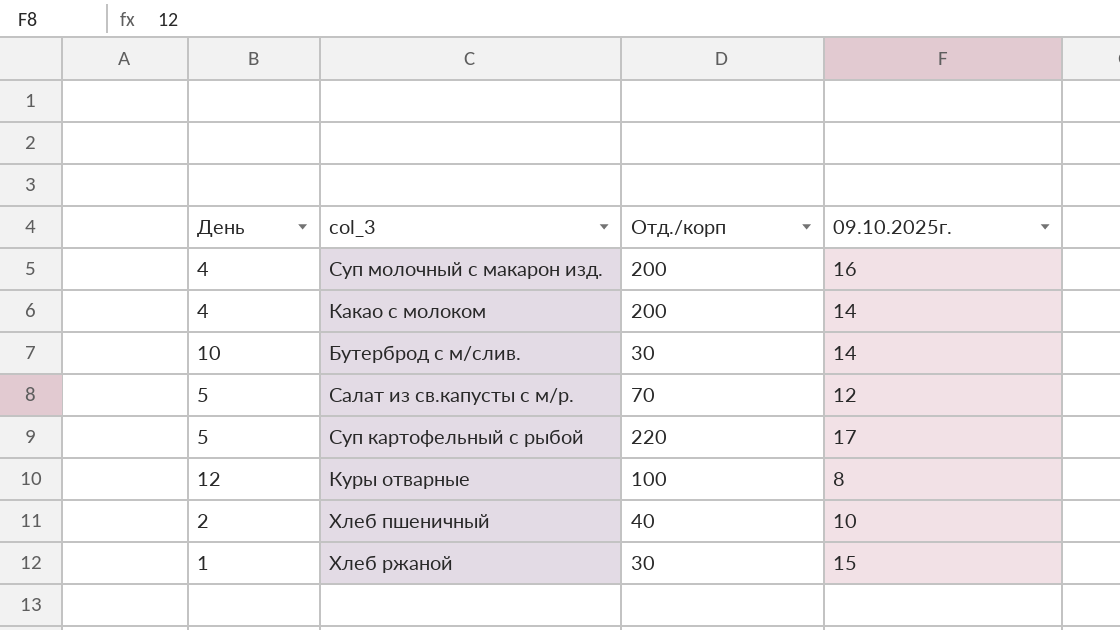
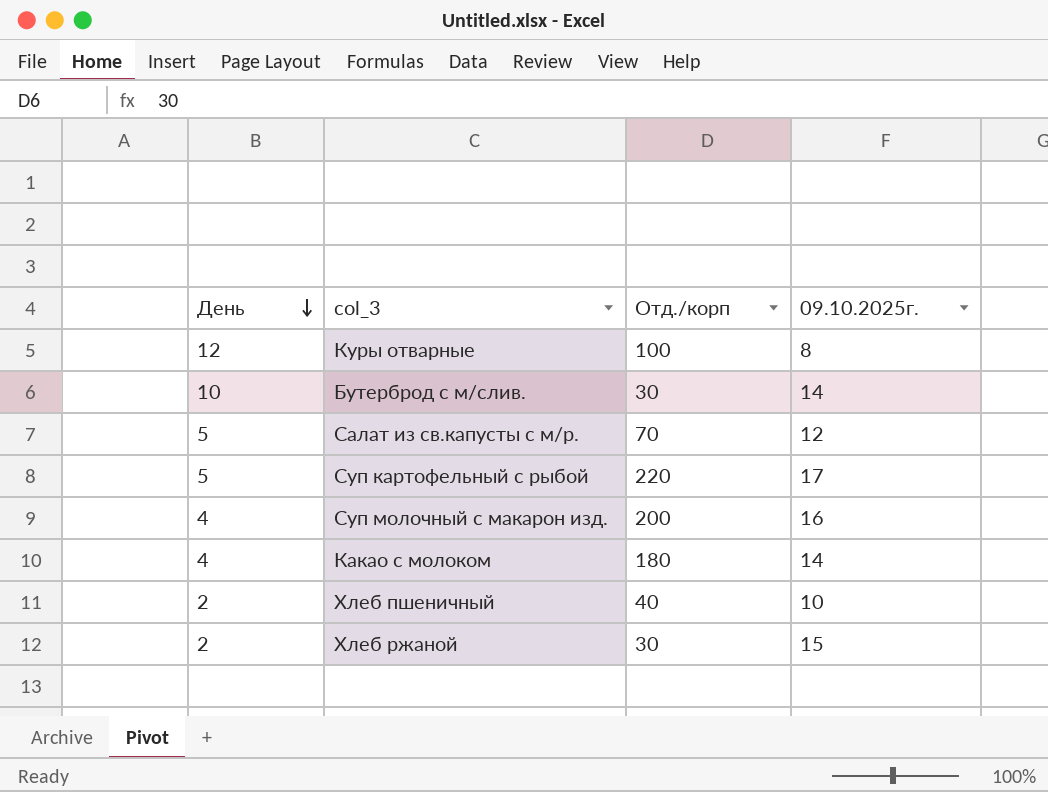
row order: none -> День descending
Какао с молоком | Отд./корп: 200 -> 180
Хлеб ржаной | День: 1 -> 2

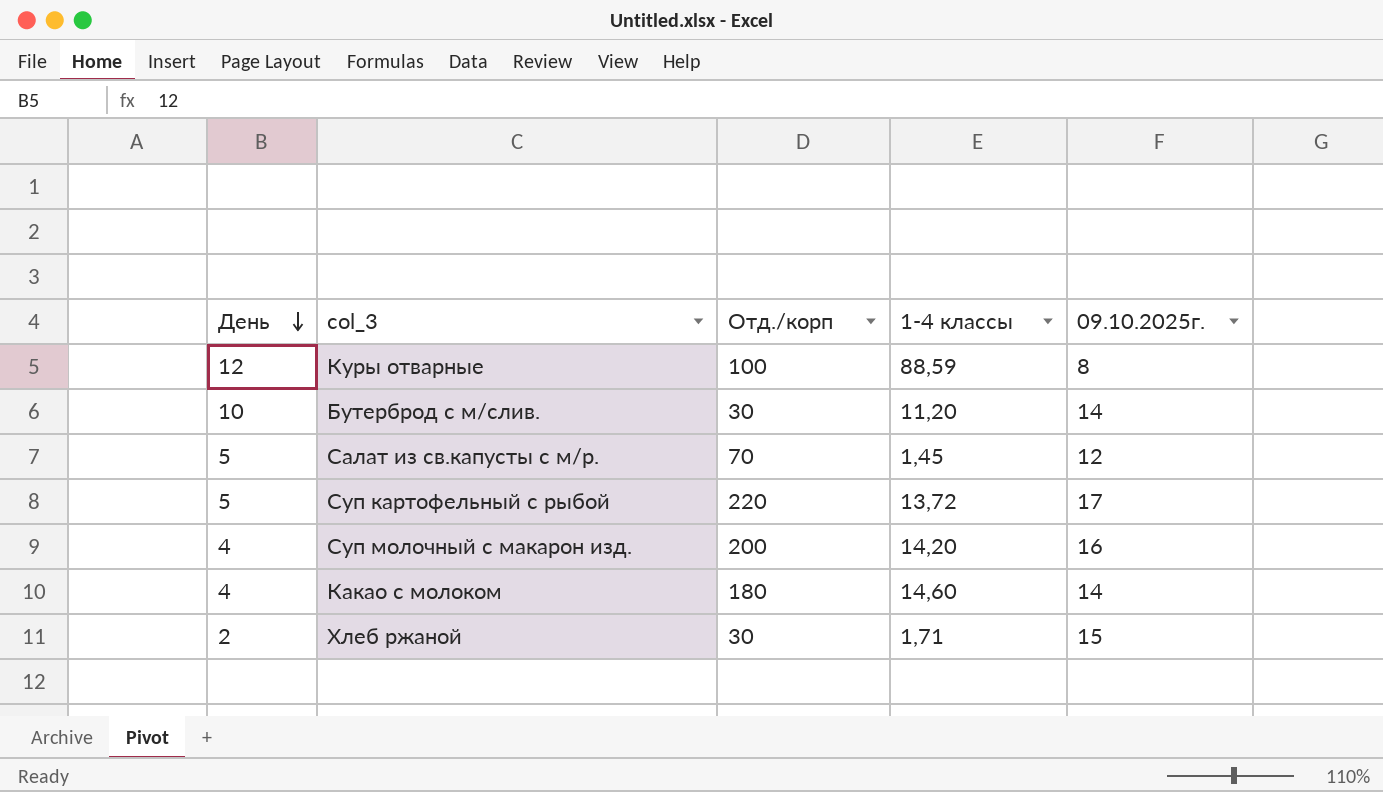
column 1-4 классы | position: none -> 4
row Хлеб пшеничный: 2 | 40 | 10 -> none

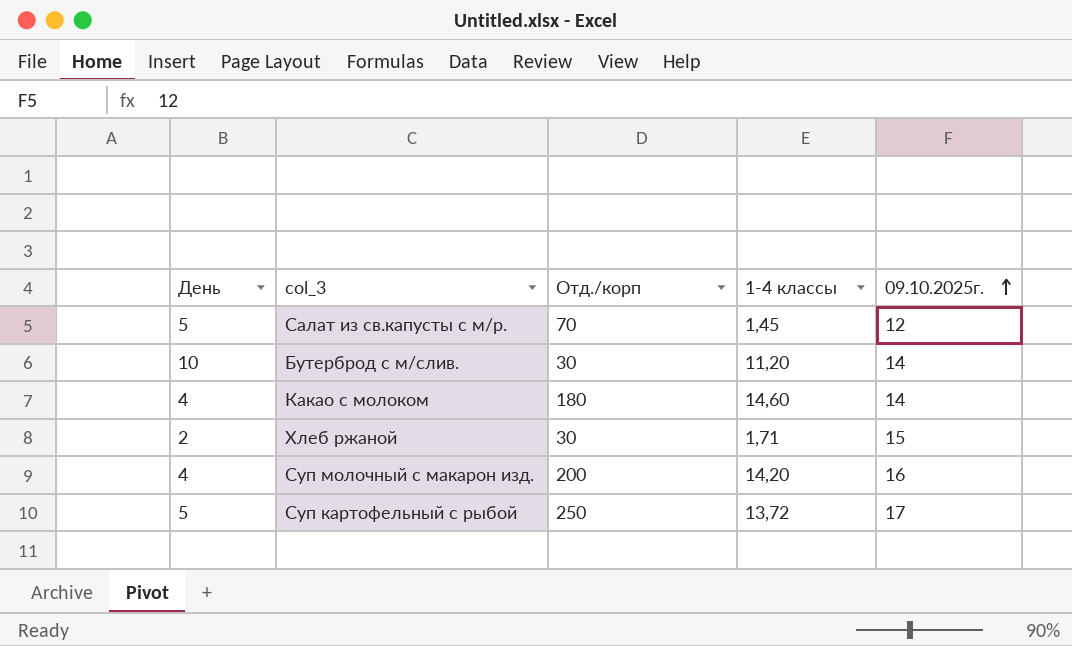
row order: День descending -> 09.10.2025г. ascending
row Куры отварные: 12 | 100 | 88,59 | 8 -> none
Суп картофельный с рыбой | Отд./корп: 220 -> 250

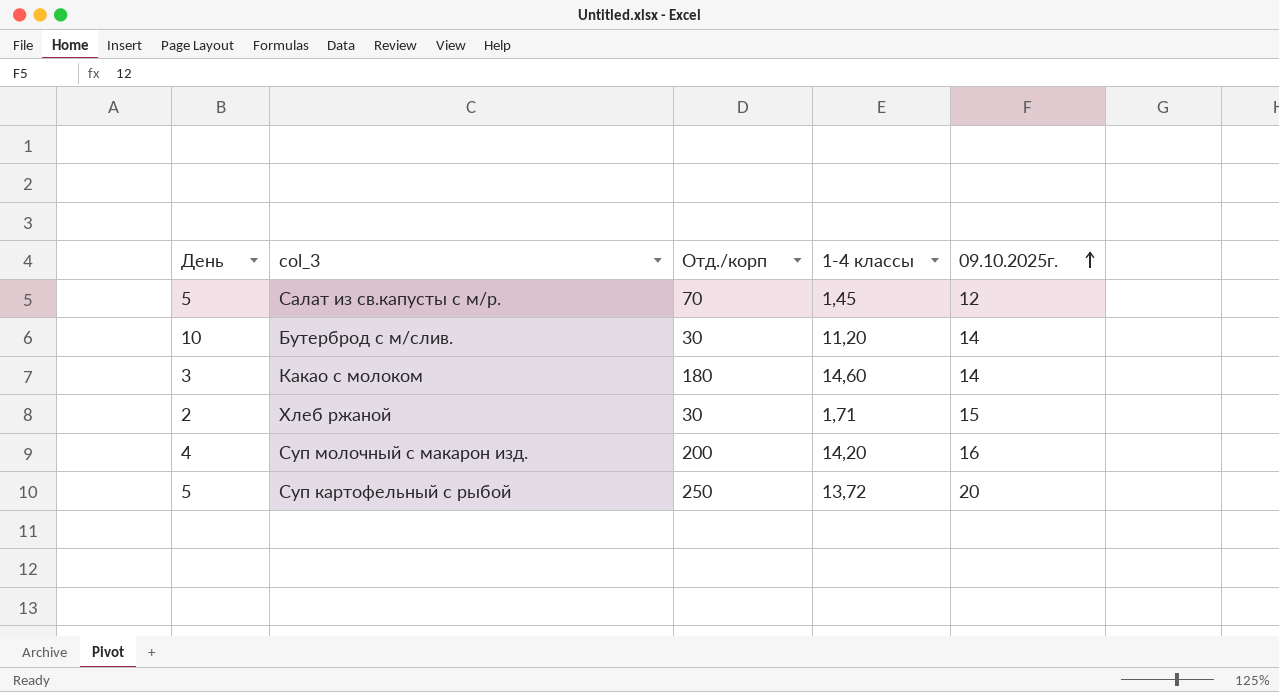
Какао с молоком | День: 4 -> 3
Суп картофельный с рыбой | 09.10.2025г.: 17 -> 20

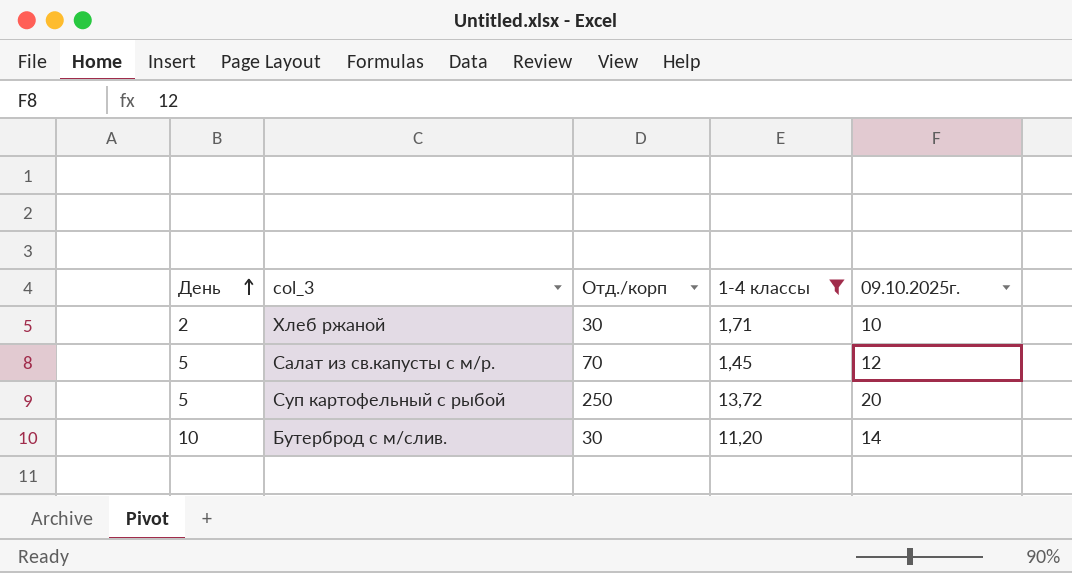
filter: none -> 1-4 классы <= 13,72
row order: 09.10.2025г. ascending -> День ascending
Хлеб ржаной | 09.10.2025г.: 15 -> 10

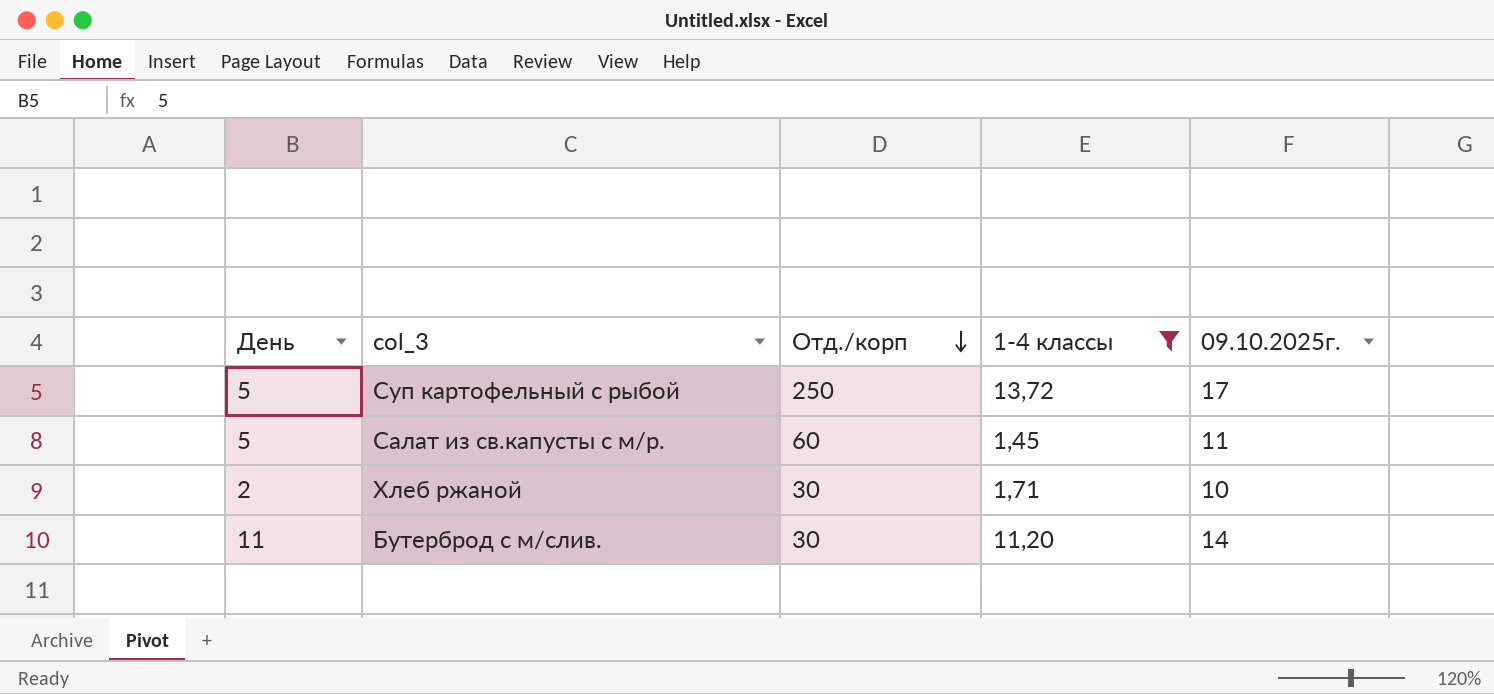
row order: День ascending -> Отд./корп descending
Суп картофельный с рыбой | 09.10.2025г.: 20 -> 17
Салат из св.капусты с м/р. | Отд./корп: 70 -> 60
Салат из св.капусты с м/р. | 09.10.2025г.: 12 -> 11
Бутерброд с м/слив. | День: 10 -> 11

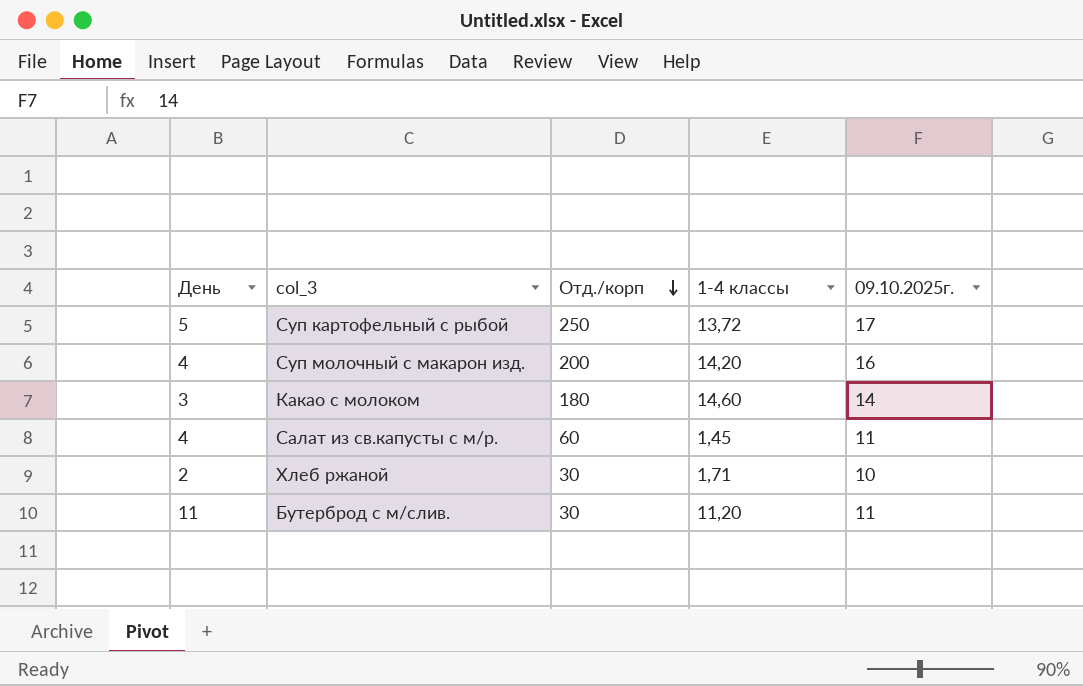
filter: 1-4 классы <= 13,72 -> none
Салат из св.капусты с м/р. | День: 5 -> 4
Бутерброд с м/слив. | 09.10.2025г.: 14 -> 11

